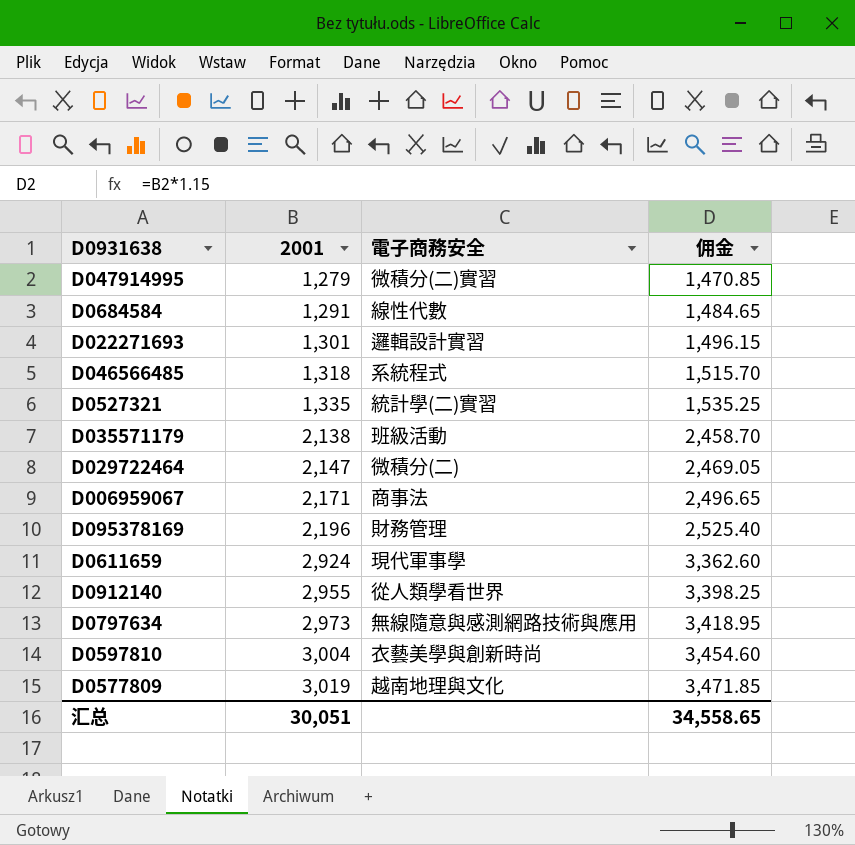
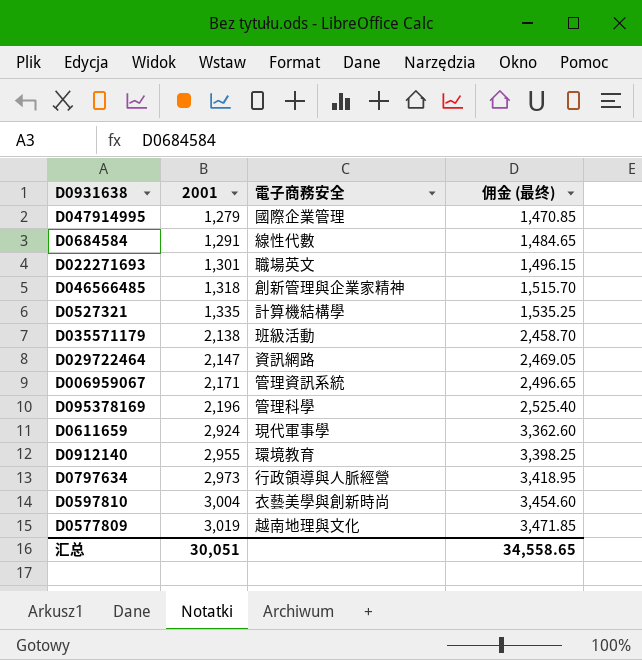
column name: 佣金 -> 佣金 (最终)
D047914995 | 電子商務安全: 微積分(二)實習 -> 國際企業管理
D022271693 | 電子商務安全: 邏輯設計實習 -> 職場英文
D046566485 | 電子商務安全: 系統程式 -> 創新管理與企業家精神
D0527321 | 電子商務安全: 統計學(二)實習 -> 計算機結構學
D029722464 | 電子商務安全: 微積分(二) -> 資訊網路
D006959067 | 電子商務安全: 商事法 -> 管理資訊系統
D095378169 | 電子商務安全: 財務管理 -> 管理科學
D0912140 | 電子商務安全: 從人類學看世界 -> 環境教育
D0797634 | 電子商務安全: 無線隨意與感測網路技術與應用 -> 行政領導與人脈經營

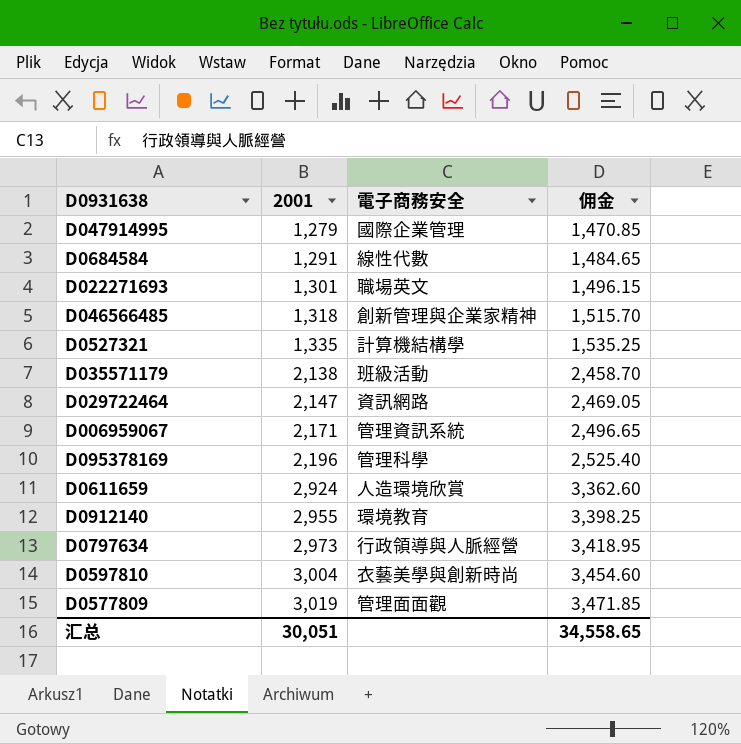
column name: 佣金 (最终) -> 佣金
D0611659 | 電子商務安全: 現代軍事學 -> 人造環境欣賞
D0577809 | 電子商務安全: 越南地理與文化 -> 管理面面觀

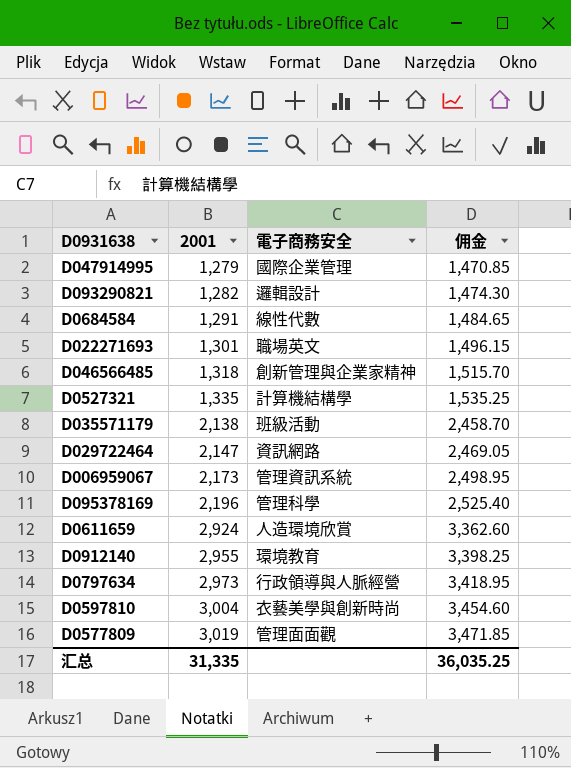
row D093290821: none -> 1,282 | 邏輯設計 | 1,474.30
D006959067 | 2001: 2,171 -> 2,173
D006959067 | 佣金: 2,496.65 -> 2,498.95
汇总 | 2001: 30,051 -> 31,335
汇总 | 佣金: 34,558.65 -> 36,035.25

